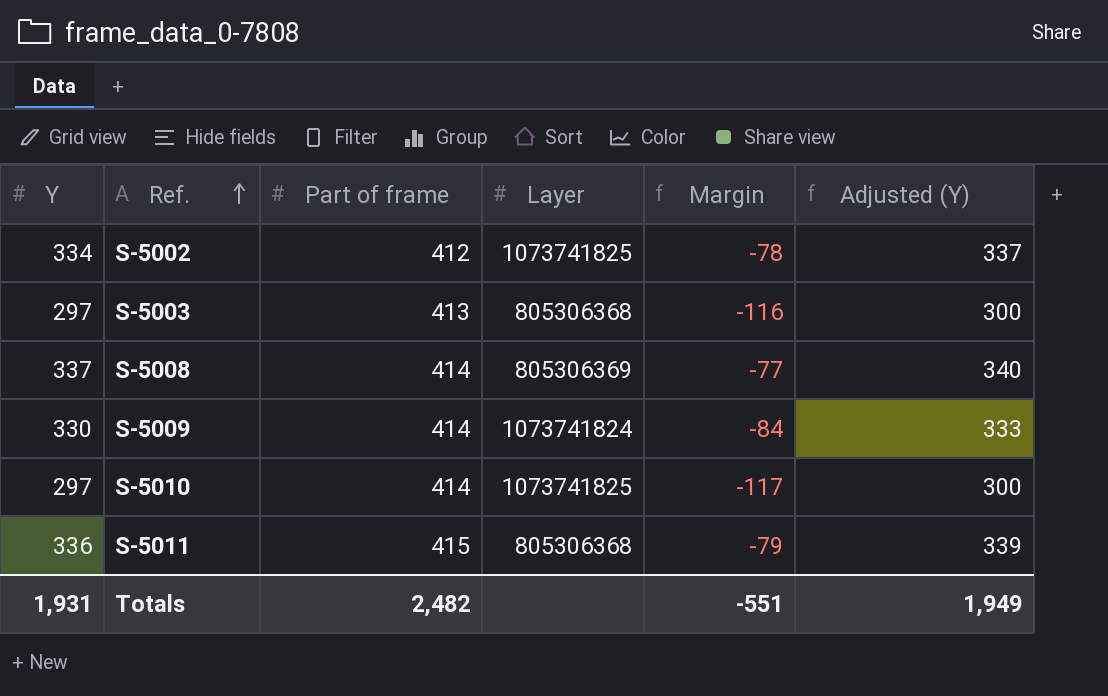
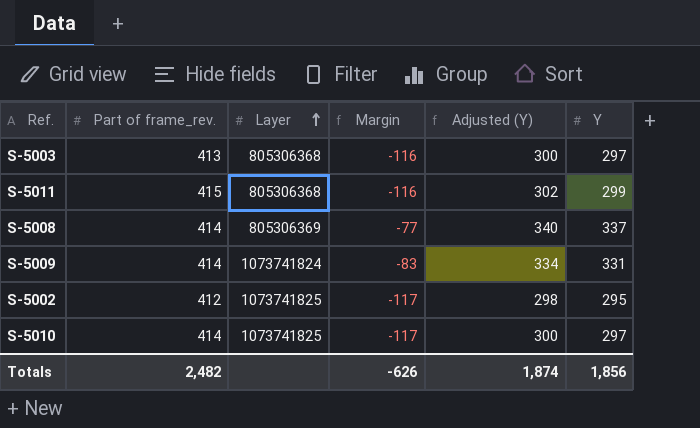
row order: Ref. ascending -> Layer ascending
column name: Part of frame -> Part of frame_rev.
column Y | position: 1 -> 6
S-5011 | Margin: -79 -> -116
S-5011 | Adjusted (Y): 339 -> 302
S-5011 | Y: 336 -> 299
S-5009 | Margin: -84 -> -83
S-5009 | Adjusted (Y): 333 -> 334
S-5009 | Y: 330 -> 331
S-5002 | Margin: -78 -> -117
S-5002 | Adjusted (Y): 337 -> 298
S-5002 | Y: 334 -> 295
Totals | Margin: -551 -> -626
Totals | Adjusted (Y): 1,949 -> 1,874
Totals | Y: 1,931 -> 1,856

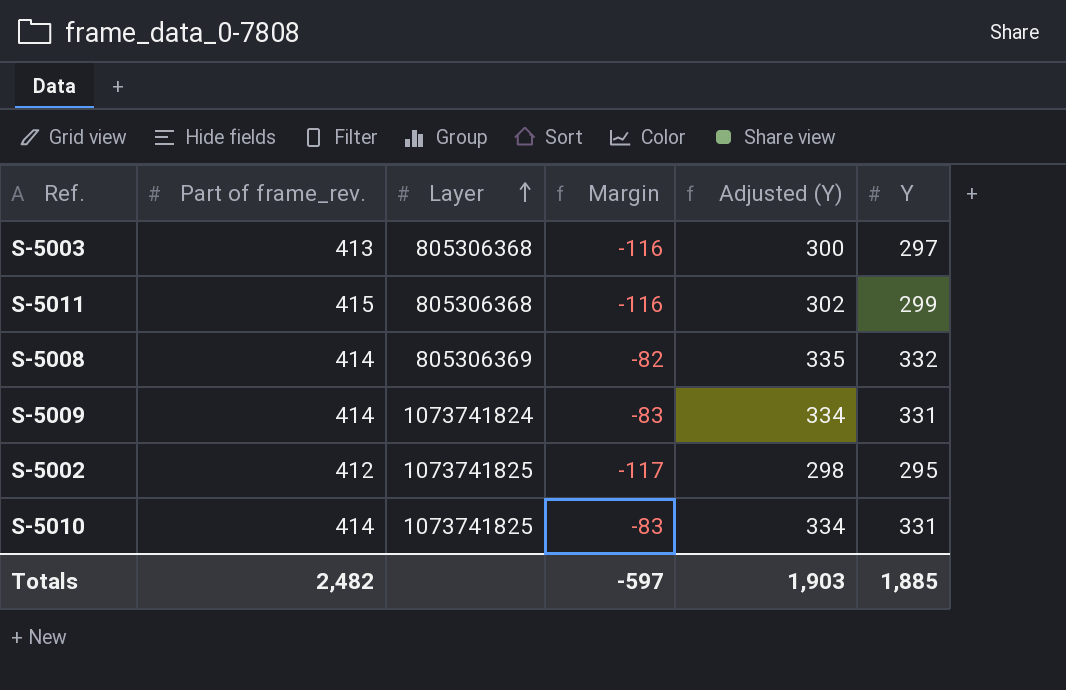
S-5008 | Margin: -77 -> -82
S-5008 | Adjusted (Y): 340 -> 335
S-5008 | Y: 337 -> 332
S-5010 | Margin: -117 -> -83
S-5010 | Adjusted (Y): 300 -> 334
S-5010 | Y: 297 -> 331
Totals | Margin: -626 -> -597
Totals | Adjusted (Y): 1,874 -> 1,903
Totals | Y: 1,856 -> 1,885

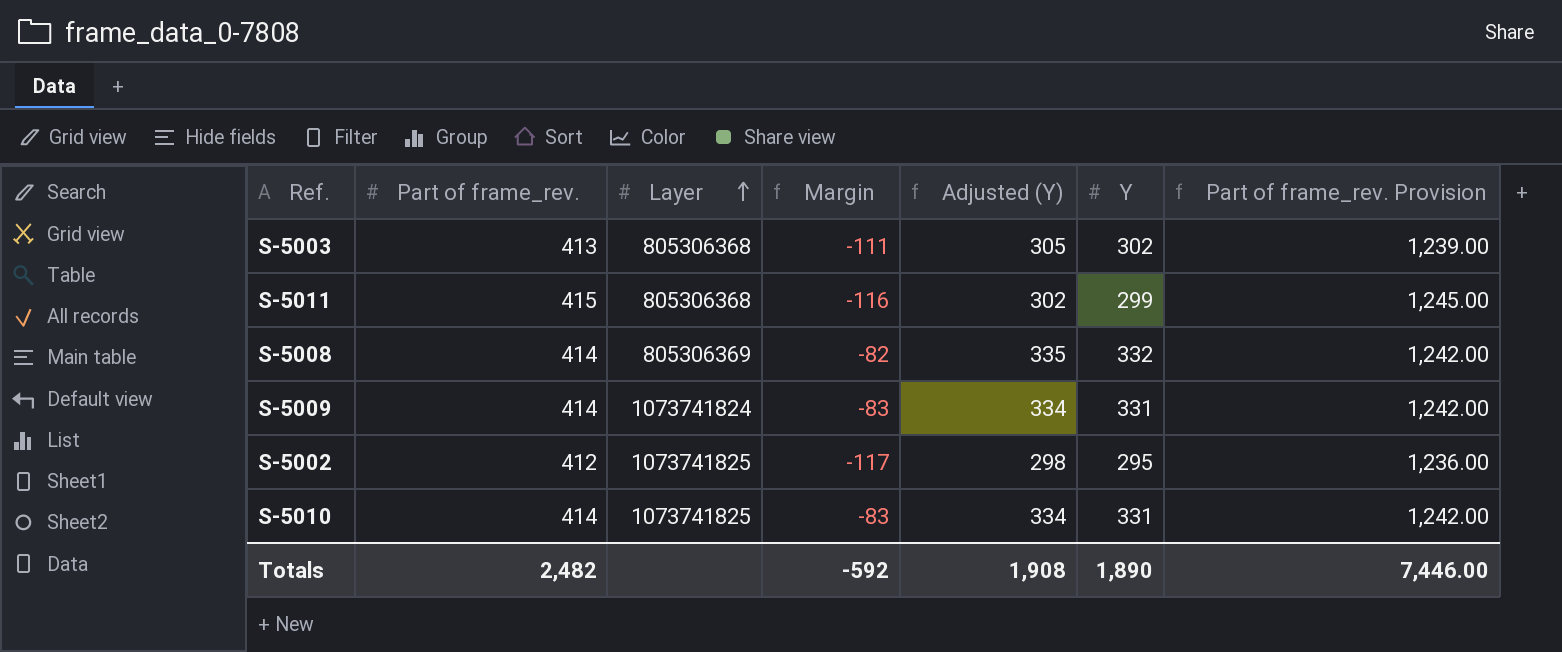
column Part of frame_rev. Provision | formula: none -> [Part of frame_rev.] * 3
S-5003 | Margin: -116 -> -111
S-5003 | Adjusted (Y): 300 -> 305
S-5003 | Y: 297 -> 302
Totals | Margin: -597 -> -592
Totals | Adjusted (Y): 1,903 -> 1,908
Totals | Y: 1,885 -> 1,890

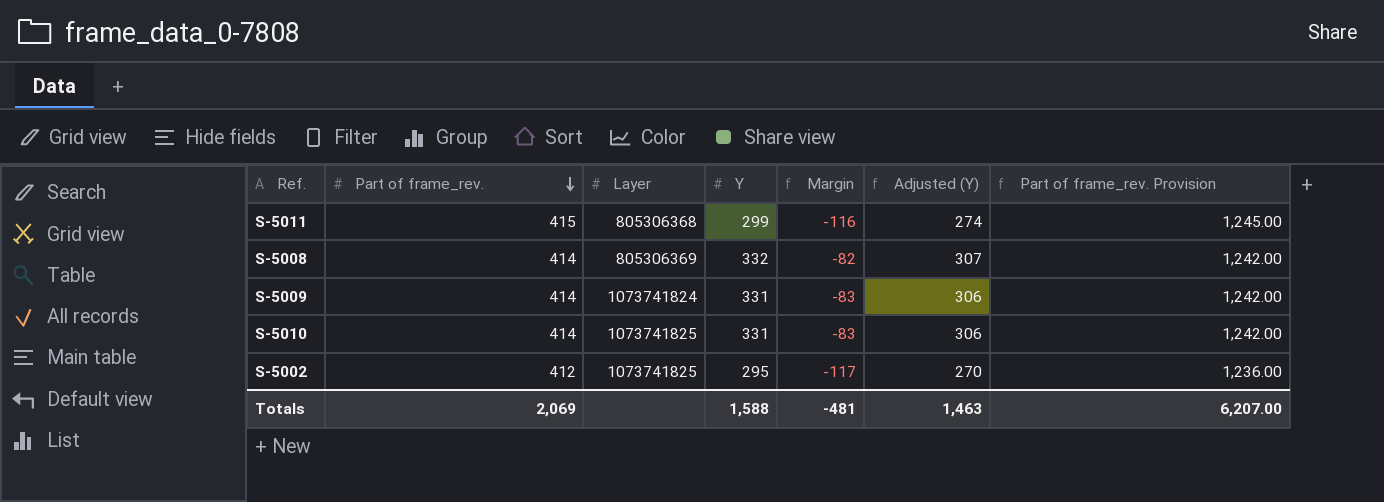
row order: Layer ascending -> Part of frame_rev. descending
column Y | position: 6 -> 4
column Adjusted (Y) | formula: [Y] + 3 -> [Y] - 25
row S-5003: 413 | 805306368 | -111 | 305 | 302 | 1,239.00 -> none
Totals | Part of frame_rev.: 2,482 -> 2,069
Totals | Y: 1,890 -> 1,588
Totals | Margin: -592 -> -481
Totals | Adjusted (Y): 1,908 -> 1,463
Totals | Part of frame_rev. Provision: 7,446.00 -> 6,207.00

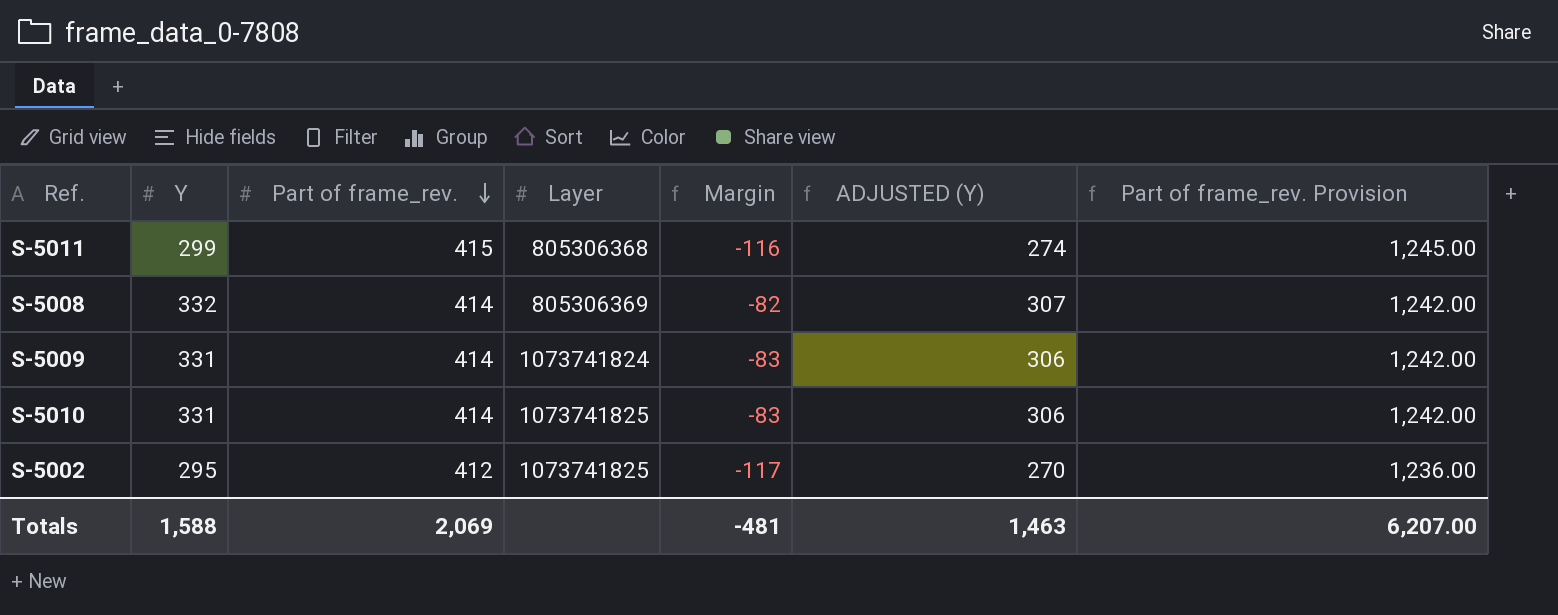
column Y | position: 4 -> 2
column name: Adjusted (Y) -> ADJUSTED (Y)

